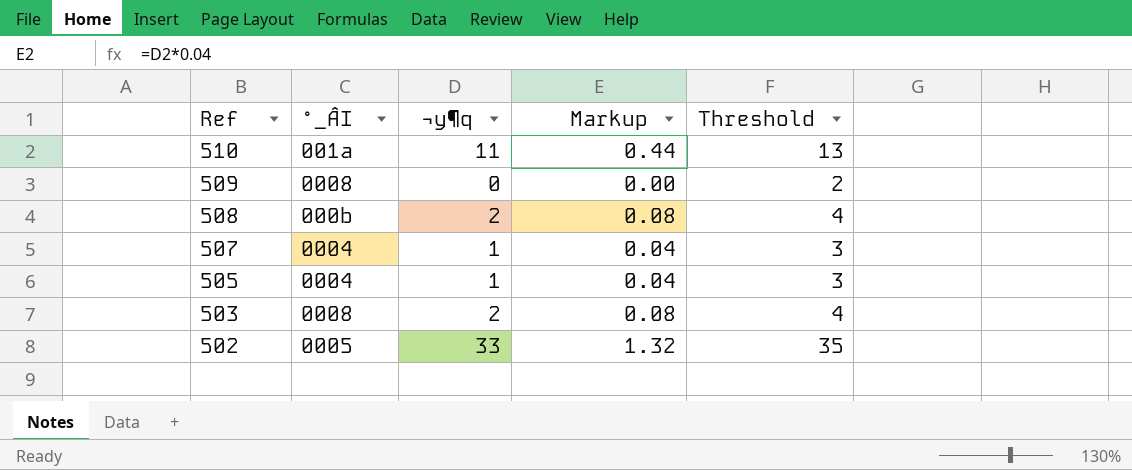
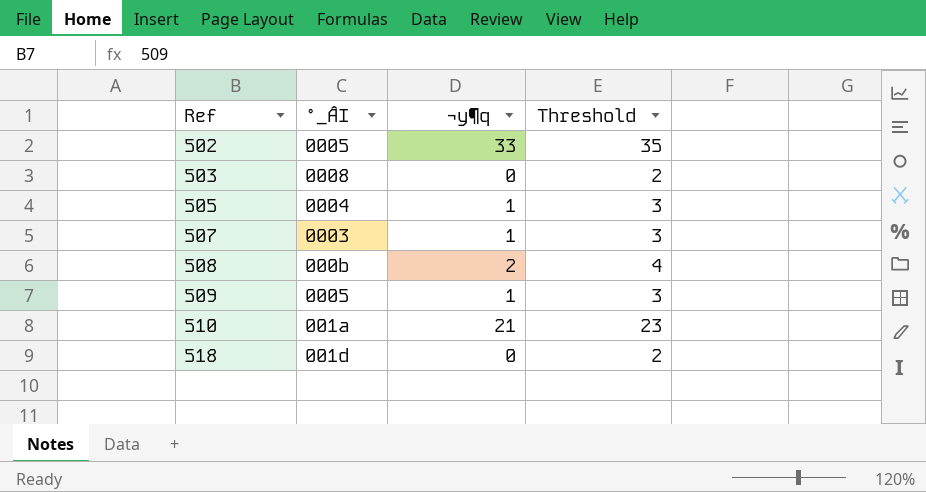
row order: Ref descending -> Ref ascending
column Markup | formula: [¬y¶q] * 0.04 -> none
503 | ¬y¶q: 2 -> 0
503 | Threshold: 4 -> 2
507 | °_ÂI: 0004 -> 0003
509 | °_ÂI: 0008 -> 0005
509 | ¬y¶q: 0 -> 1
509 | Threshold: 2 -> 3
510 | ¬y¶q: 11 -> 21
510 | Threshold: 13 -> 23
row 518: none -> 001d | 0 | 2

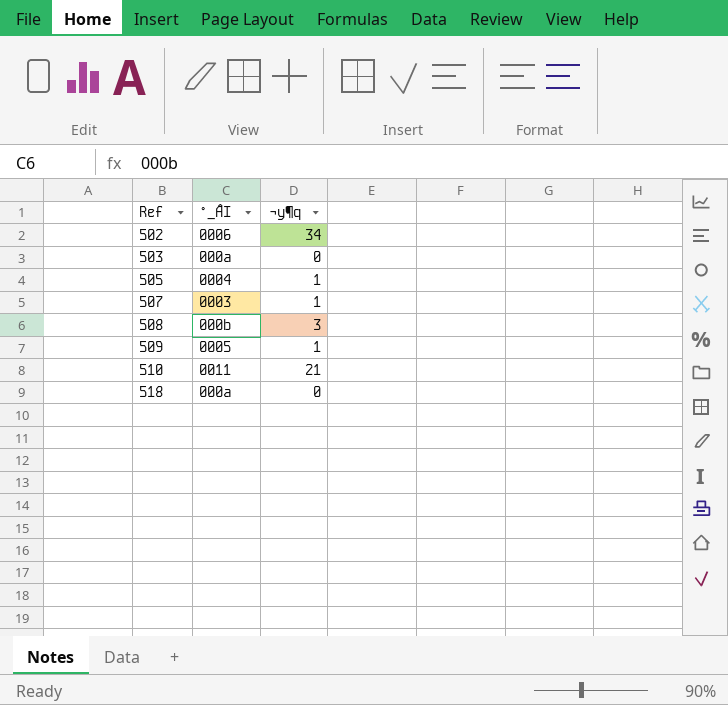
column Threshold | formula: [¬y¶q] + 2 -> none
502 | °_ÂI: 0005 -> 0006
502 | ¬y¶q: 33 -> 34
503 | °_ÂI: 0008 -> 000a
508 | ¬y¶q: 2 -> 3
510 | °_ÂI: 001a -> 0011
518 | °_ÂI: 001d -> 000a

